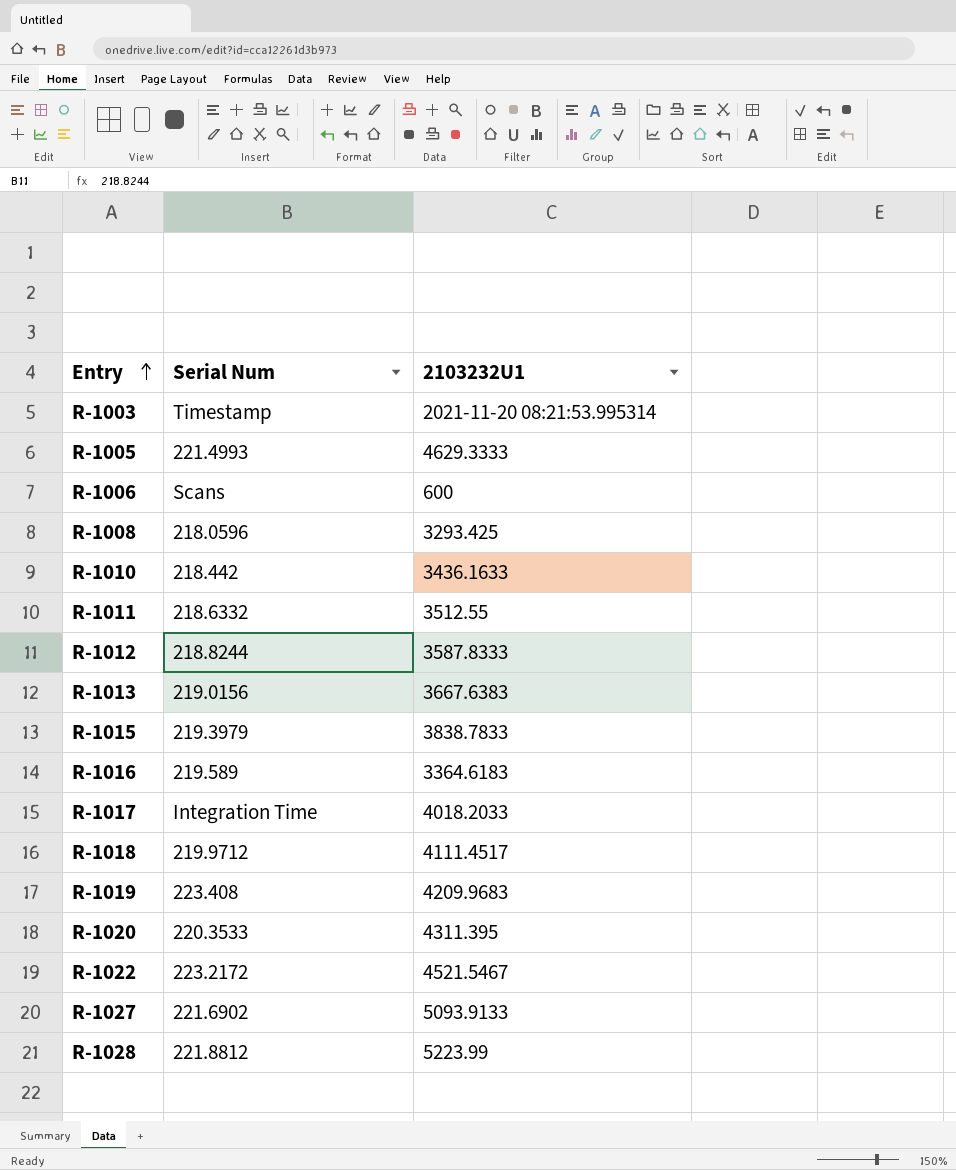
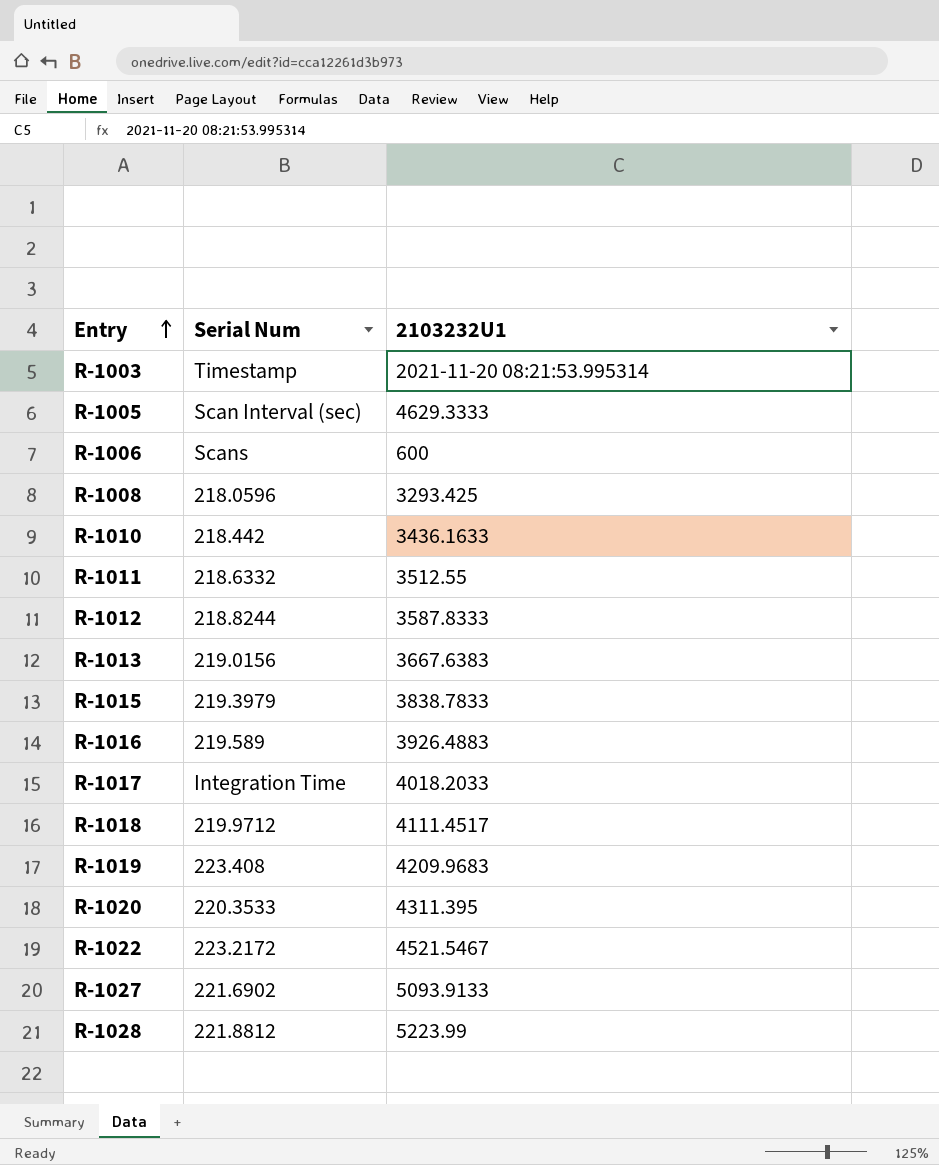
R-1005 | Serial Num: 221.4993 -> Scan Interval (sec)
R-1016 | 2103232U1: 3364.6183 -> 3926.4883

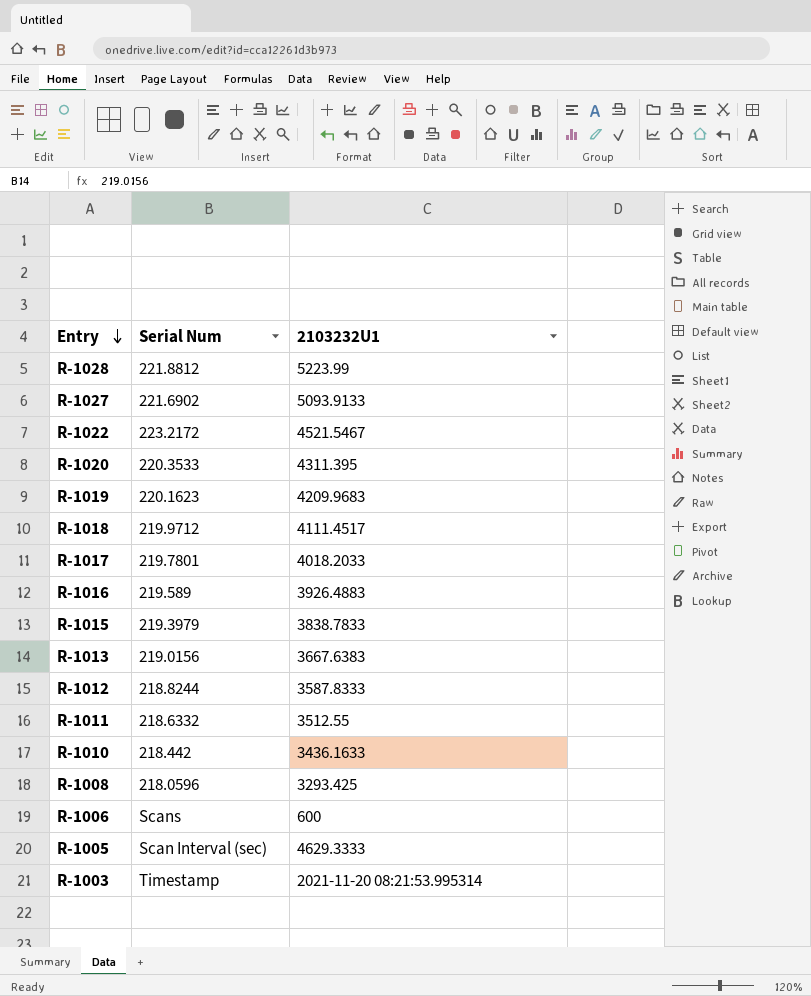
row order: Entry ascending -> Entry descending
R-1019 | Serial Num: 223.408 -> 220.1623
R-1017 | Serial Num: Integration Time -> 219.7801

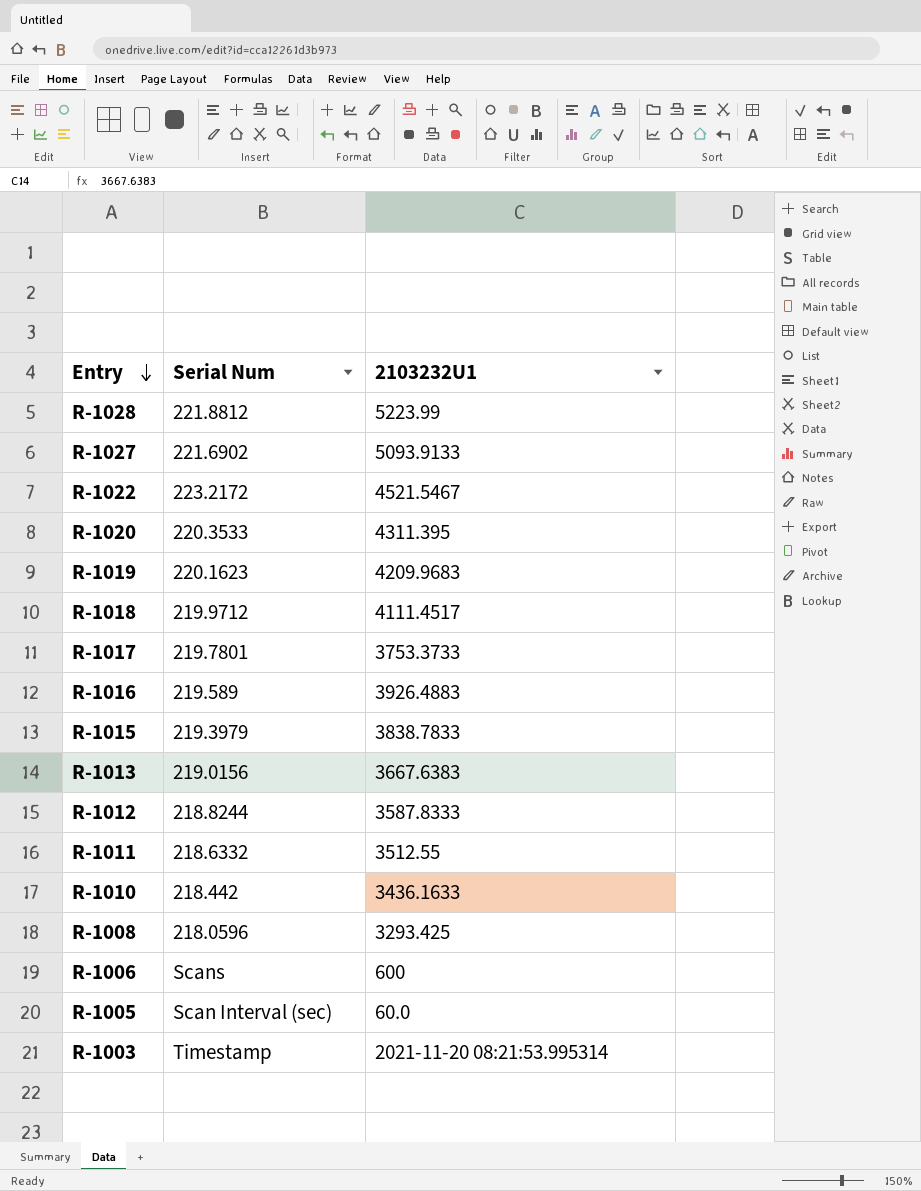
R-1017 | 2103232U1: 4018.2033 -> 3753.3733
R-1005 | 2103232U1: 4629.3333 -> 60.0

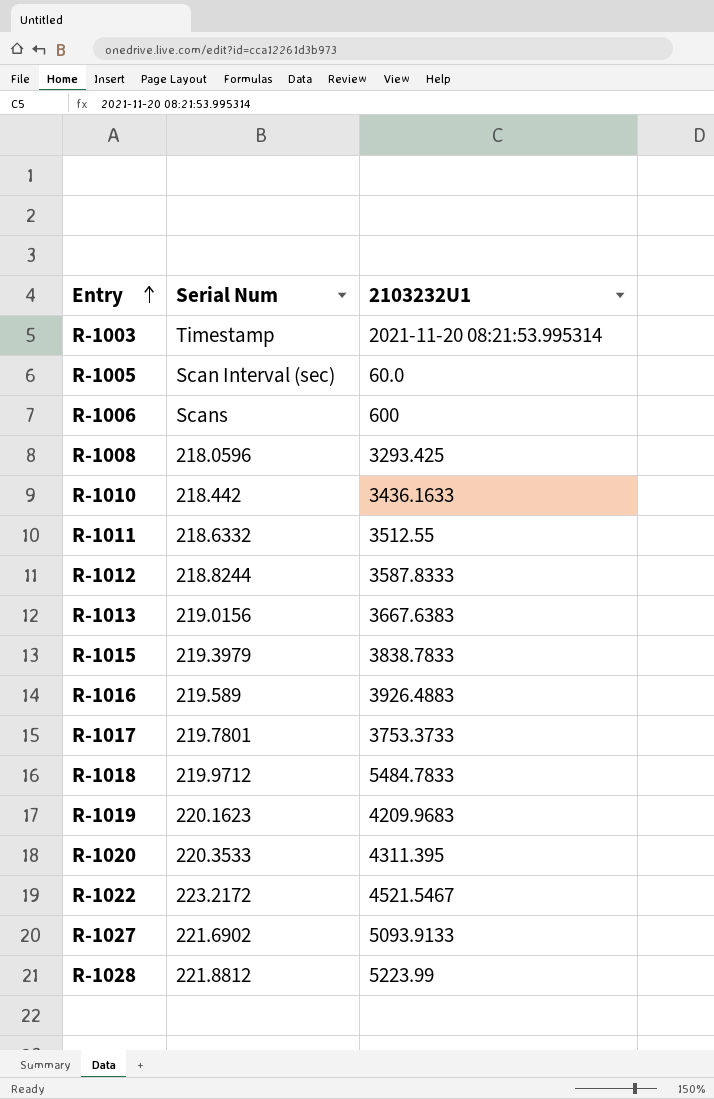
row order: Entry descending -> Entry ascending
R-1018 | 2103232U1: 4111.4517 -> 5484.7833

